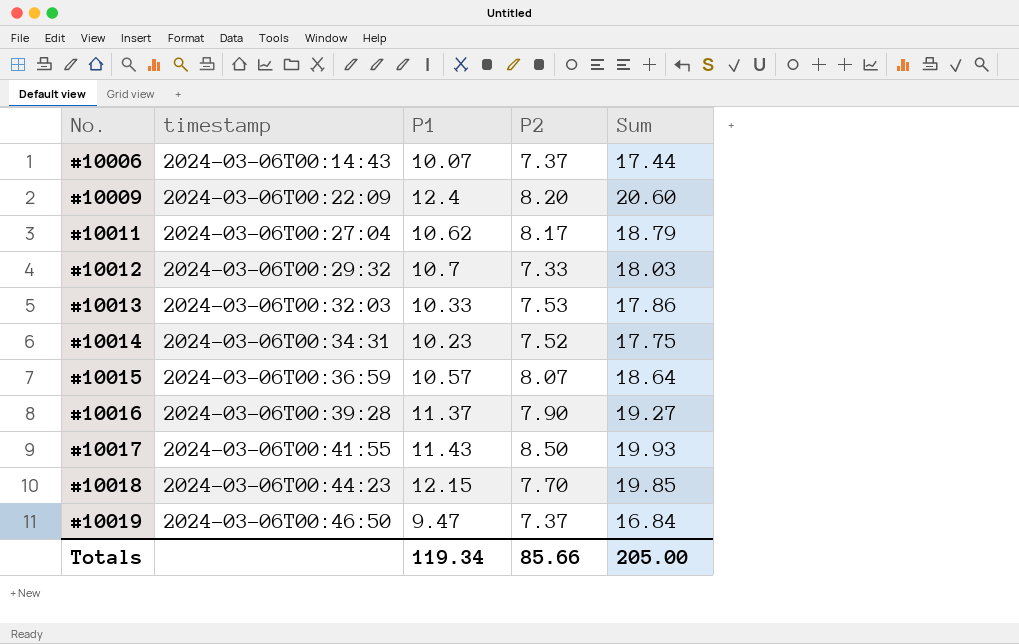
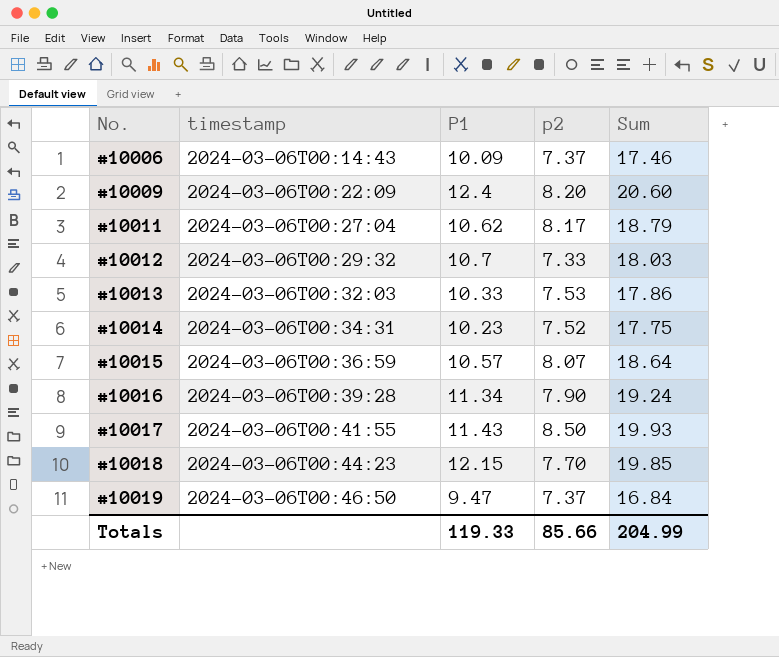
column name: P2 -> p2
#10006 | P1: 10.07 -> 10.09
#10006 | Sum: 17.44 -> 17.46
#10016 | P1: 11.37 -> 11.34
#10016 | Sum: 19.27 -> 19.24
Totals | P1: 119.34 -> 119.33
Totals | Sum: 205.00 -> 204.99

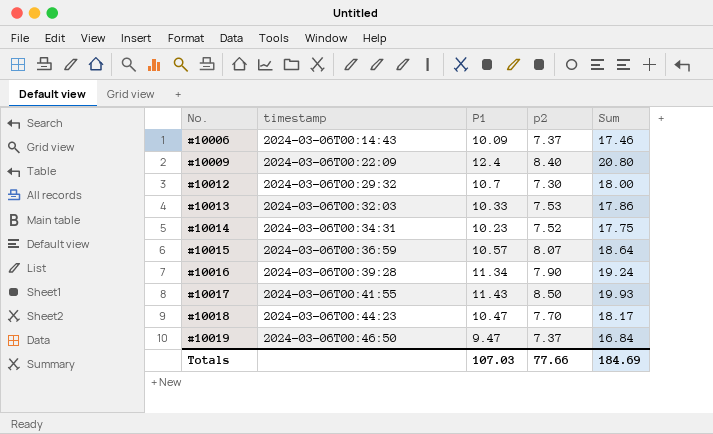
row #10011: 2024-03-06T00:27:04 | 10.62 | 8.17 | 18.79 -> none
#10009 | p2: 8.20 -> 8.40
#10009 | Sum: 20.60 -> 20.80
#10012 | p2: 7.33 -> 7.30
#10012 | Sum: 18.03 -> 18.00
#10018 | P1: 12.15 -> 10.47
#10018 | Sum: 19.85 -> 18.17
Totals | P1: 119.33 -> 107.03
Totals | p2: 85.66 -> 77.66
Totals | Sum: 204.99 -> 184.69

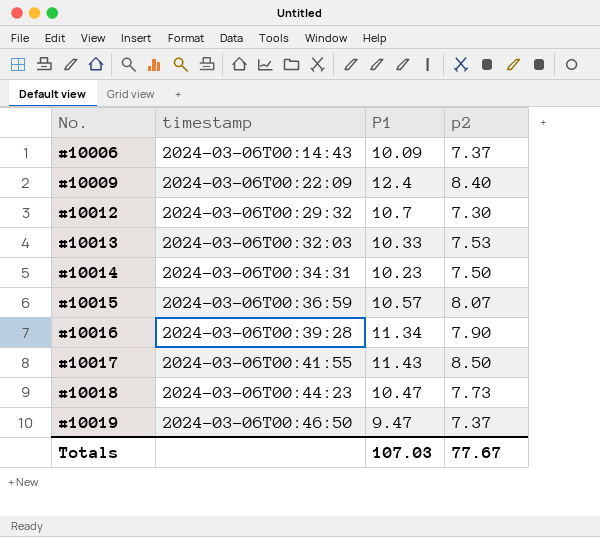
column Sum | formula: [P1] + [p2] -> none
#10014 | p2: 7.52 -> 7.50
#10018 | p2: 7.70 -> 7.73
Totals | p2: 77.66 -> 77.67

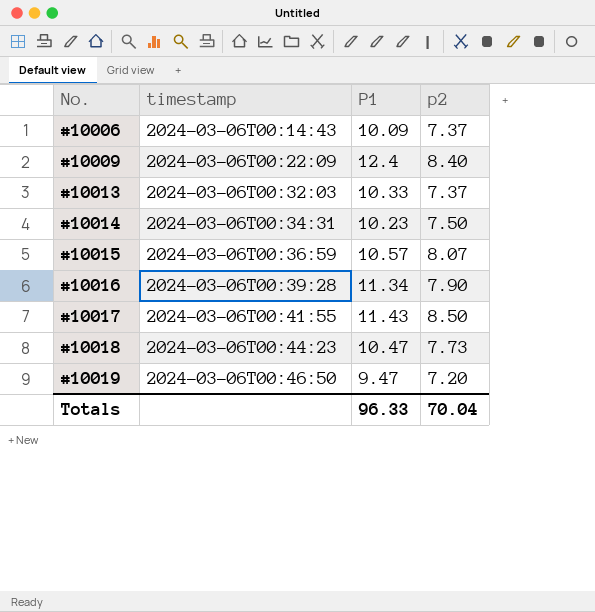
row #10012: 2024-03-06T00:29:32 | 10.7 | 7.30 -> none
#10013 | p2: 7.53 -> 7.37
#10019 | p2: 7.37 -> 7.20
Totals | P1: 107.03 -> 96.33
Totals | p2: 77.67 -> 70.04

